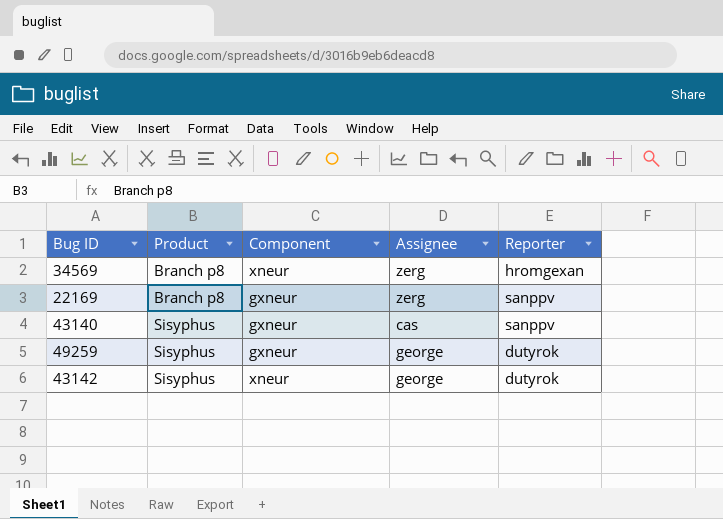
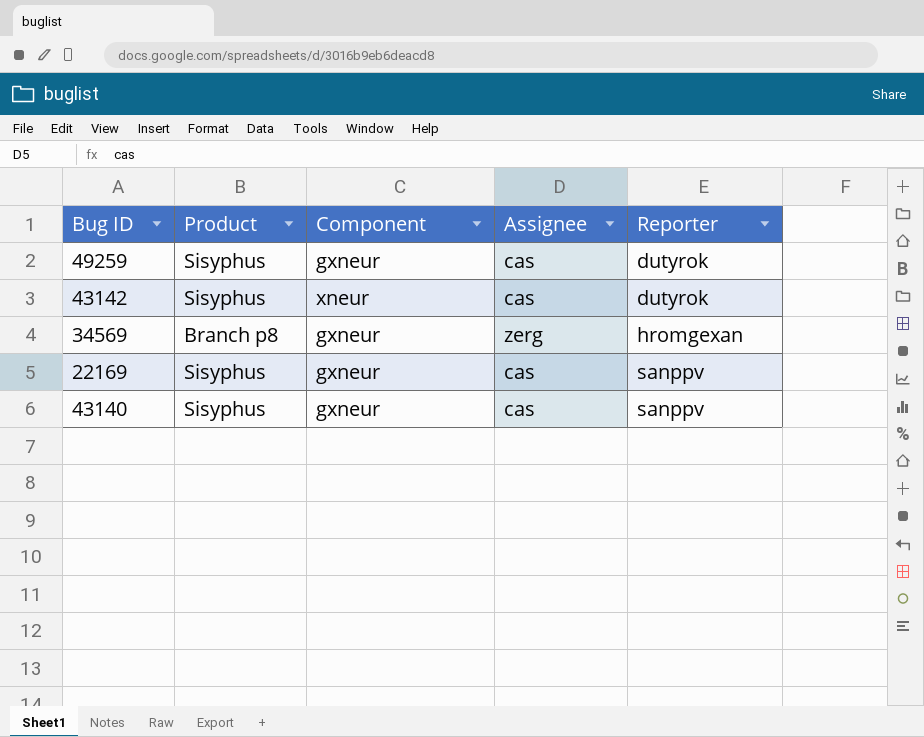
row order: Product ascending -> Reporter ascending
49259 | Assignee: george -> cas
43142 | Assignee: george -> cas
34569 | Component: xneur -> gxneur
22169 | Product: Branch p8 -> Sisyphus
22169 | Assignee: zerg -> cas

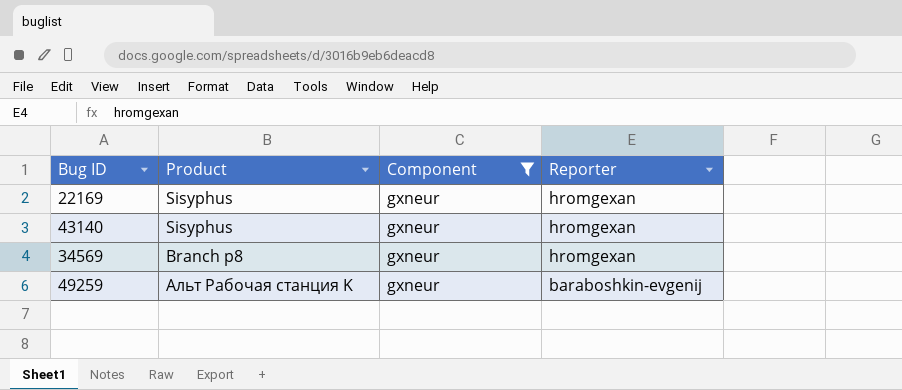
filter: none -> Component = gxneur
row order: Reporter ascending -> Reporter descending
column Assignee | position: 4 -> none
22169 | Reporter: sanppv -> hromgexan
43140 | Reporter: sanppv -> hromgexan
49259 | Product: Sisyphus -> Альт Рабочая станция K
49259 | Reporter: dutyrok -> baraboshkin-evgenij

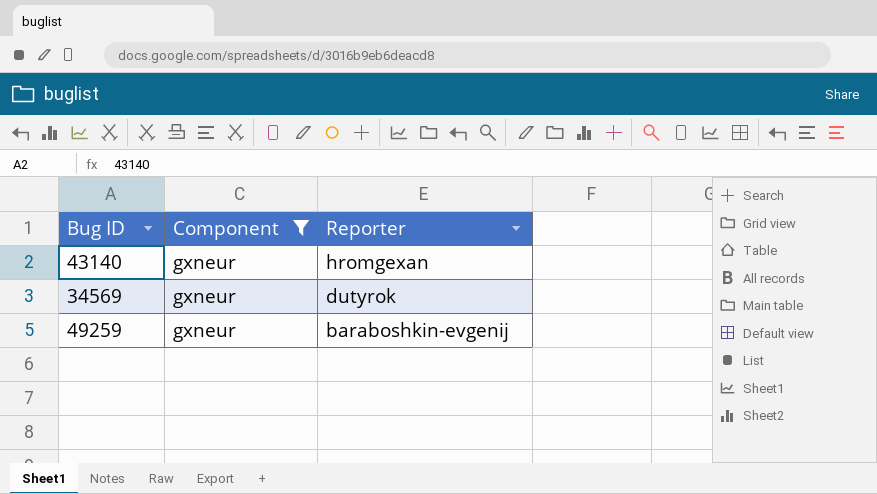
column Product | position: 2 -> none
row 22169: Sisyphus | gxneur | hromgexan -> none
34569 | Reporter: hromgexan -> dutyrok

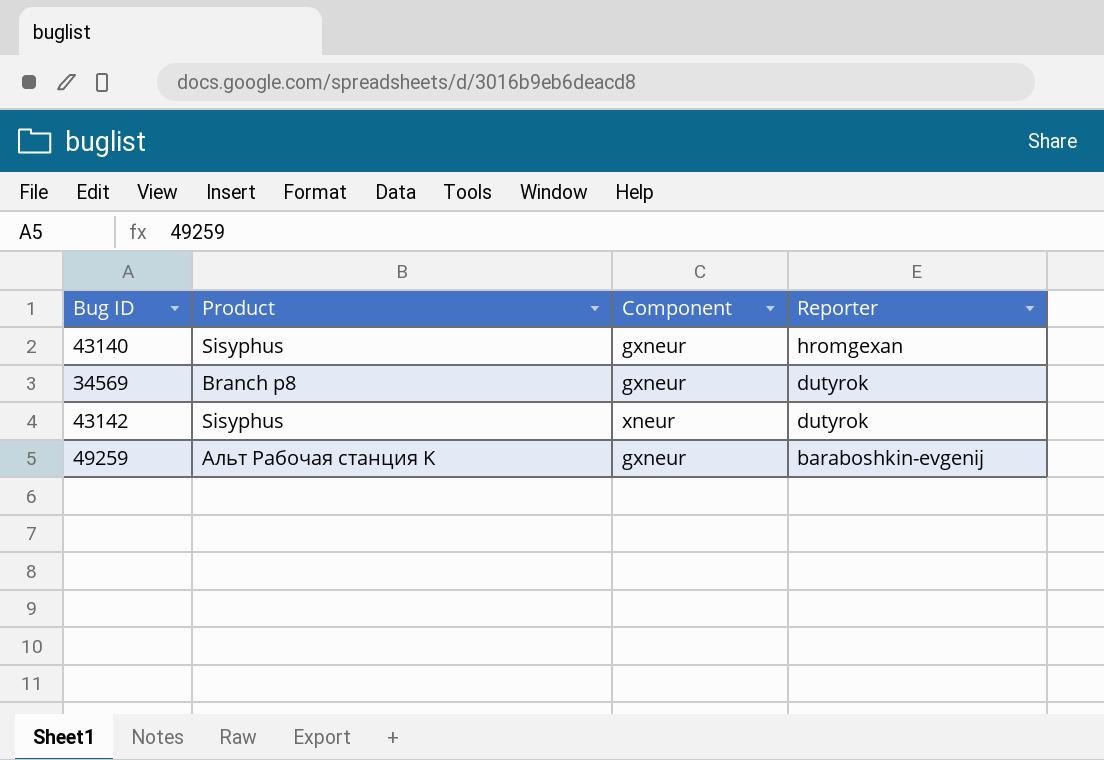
filter: Component = gxneur -> none
column Product | position: none -> 2

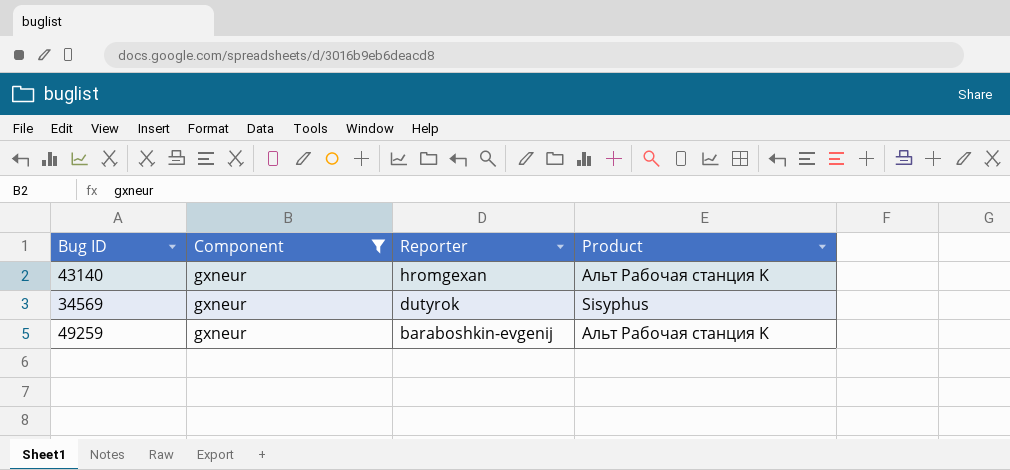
filter: none -> Component = gxneur
column Product | position: 2 -> 4
43140 | Product: Sisyphus -> Альт Рабочая станция K
34569 | Product: Branch p8 -> Sisyphus

